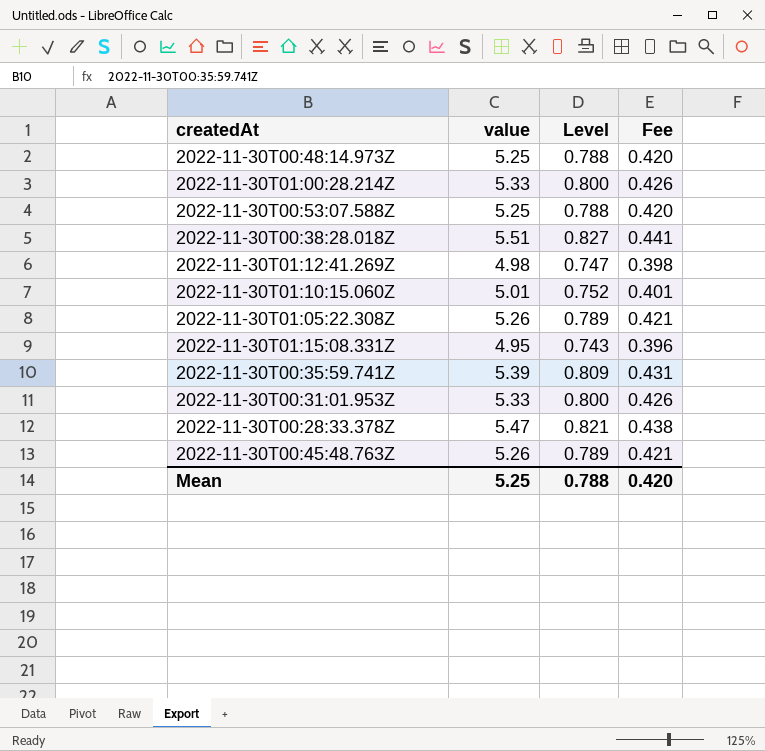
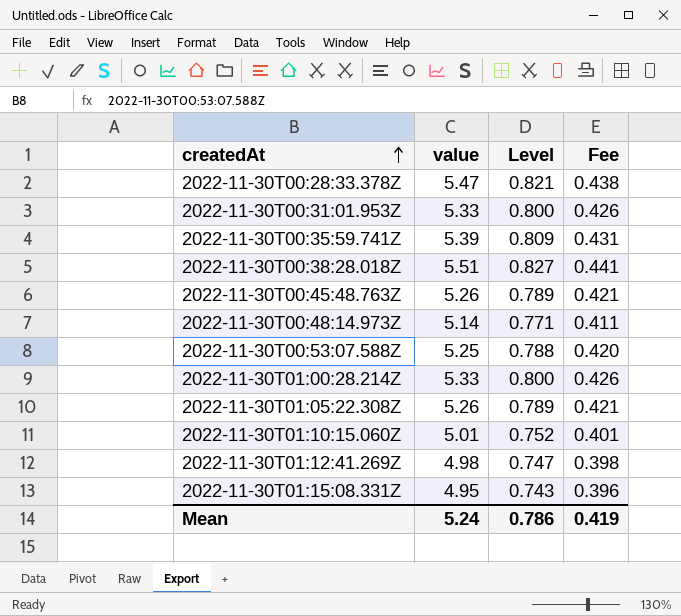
row order: none -> createdAt ascending
2022-11-30T00:48:14.973Z | value: 5.25 -> 5.14
2022-11-30T00:48:14.973Z | Level: 0.788 -> 0.771
2022-11-30T00:48:14.973Z | Fee: 0.420 -> 0.411
Mean | value: 5.25 -> 5.24
Mean | Level: 0.788 -> 0.786
Mean | Fee: 0.420 -> 0.419

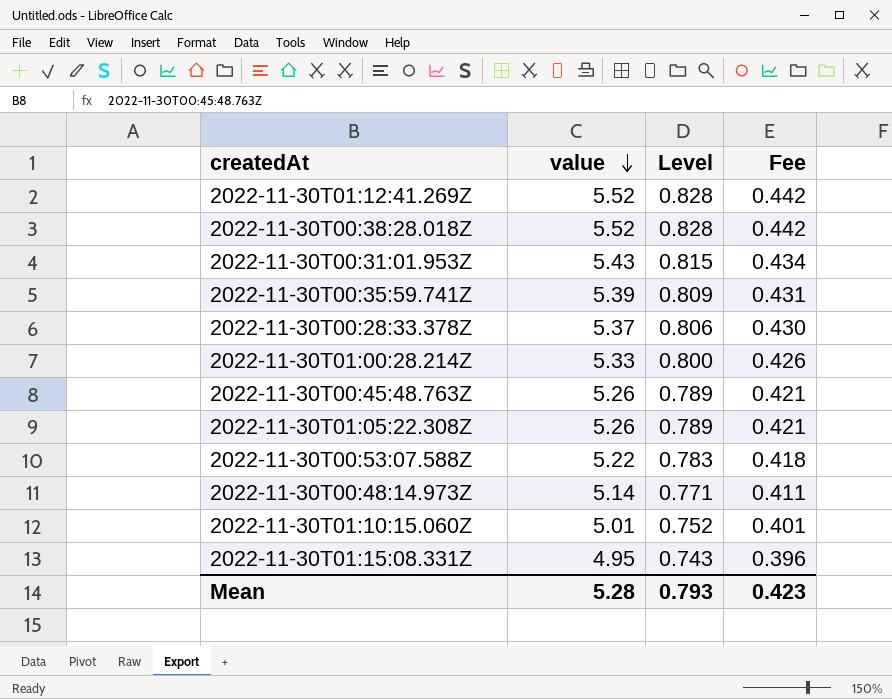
row order: createdAt ascending -> value descending
2022-11-30T01:12:41.269Z | value: 4.98 -> 5.52
2022-11-30T01:12:41.269Z | Level: 0.747 -> 0.828
2022-11-30T01:12:41.269Z | Fee: 0.398 -> 0.442
2022-11-30T00:38:28.018Z | value: 5.51 -> 5.52
2022-11-30T00:38:28.018Z | Level: 0.827 -> 0.828
2022-11-30T00:38:28.018Z | Fee: 0.441 -> 0.442
2022-11-30T00:31:01.953Z | value: 5.33 -> 5.43
2022-11-30T00:31:01.953Z | Level: 0.800 -> 0.815
2022-11-30T00:31:01.953Z | Fee: 0.426 -> 0.434
2022-11-30T00:28:33.378Z | value: 5.47 -> 5.37
2022-11-30T00:28:33.378Z | Level: 0.821 -> 0.806
2022-11-30T00:28:33.378Z | Fee: 0.438 -> 0.430
2022-11-30T00:53:07.588Z | value: 5.25 -> 5.22
2022-11-30T00:53:07.588Z | Level: 0.788 -> 0.783
2022-11-30T00:53:07.588Z | Fee: 0.420 -> 0.418
Mean | value: 5.24 -> 5.28
Mean | Level: 0.786 -> 0.793
Mean | Fee: 0.419 -> 0.423

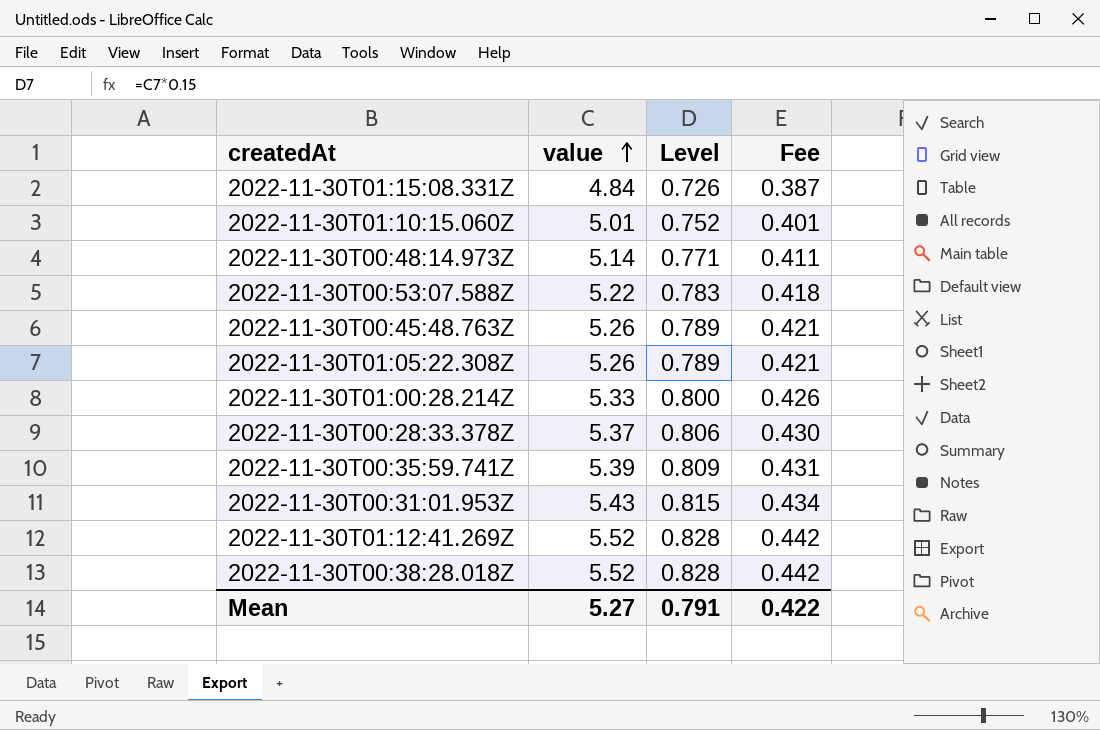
row order: value descending -> value ascending
2022-11-30T01:15:08.331Z | value: 4.95 -> 4.84
2022-11-30T01:15:08.331Z | Level: 0.743 -> 0.726
2022-11-30T01:15:08.331Z | Fee: 0.396 -> 0.387
Mean | value: 5.28 -> 5.27
Mean | Level: 0.793 -> 0.791
Mean | Fee: 0.423 -> 0.422

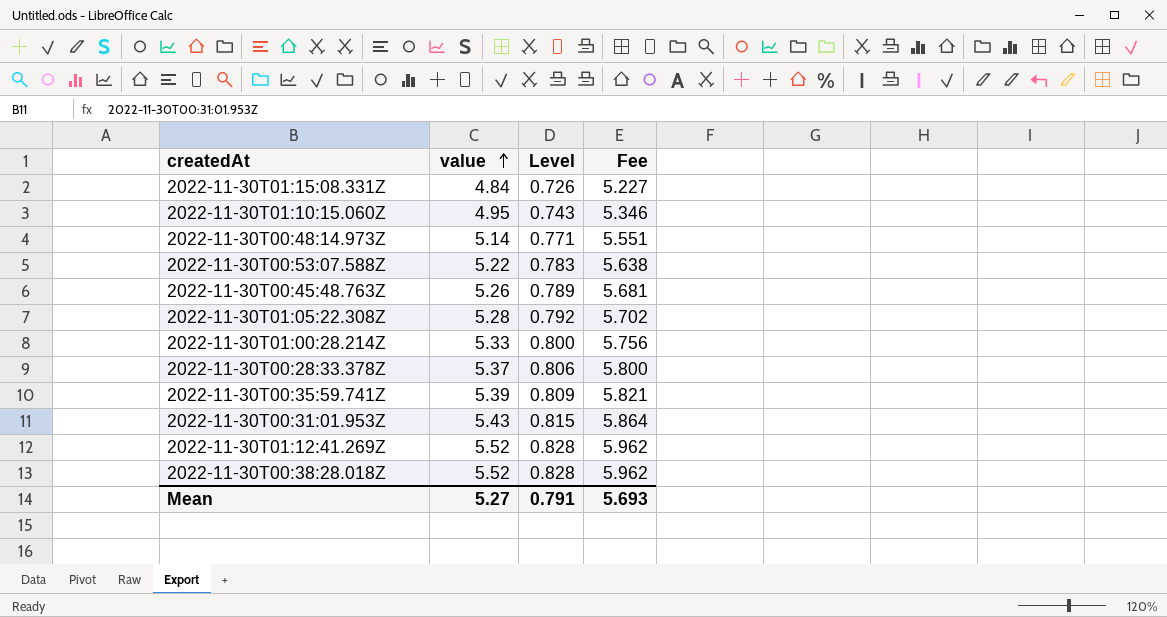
column Fee | formula: [value] * 0.08 -> [value] * 1.08
2022-11-30T01:10:15.060Z | value: 5.01 -> 4.95
2022-11-30T01:10:15.060Z | Level: 0.752 -> 0.743
2022-11-30T01:05:22.308Z | value: 5.26 -> 5.28
2022-11-30T01:05:22.308Z | Level: 0.789 -> 0.792
Mean | Fee: 0.422 -> 5.693

